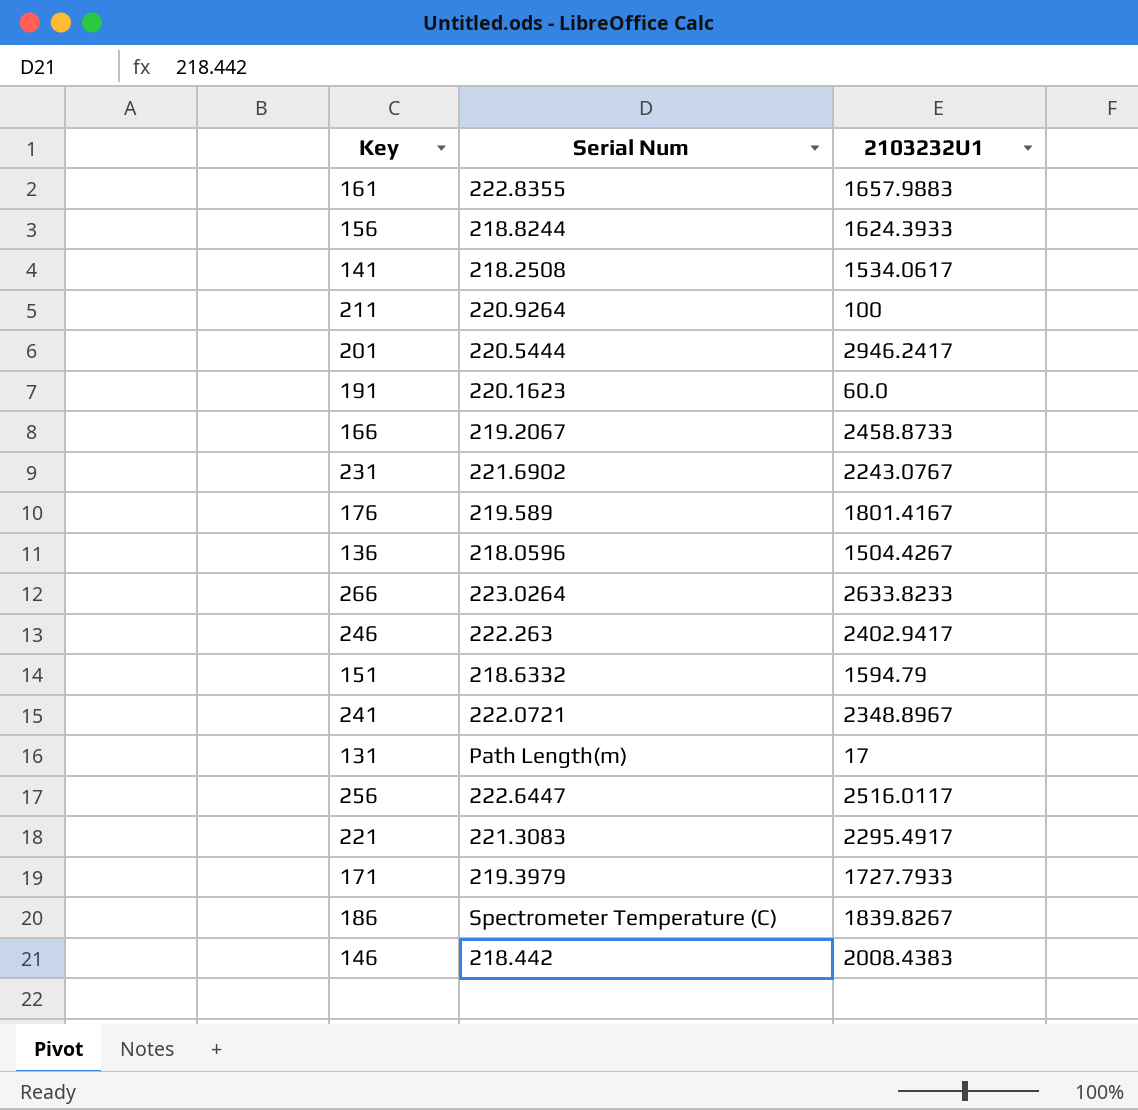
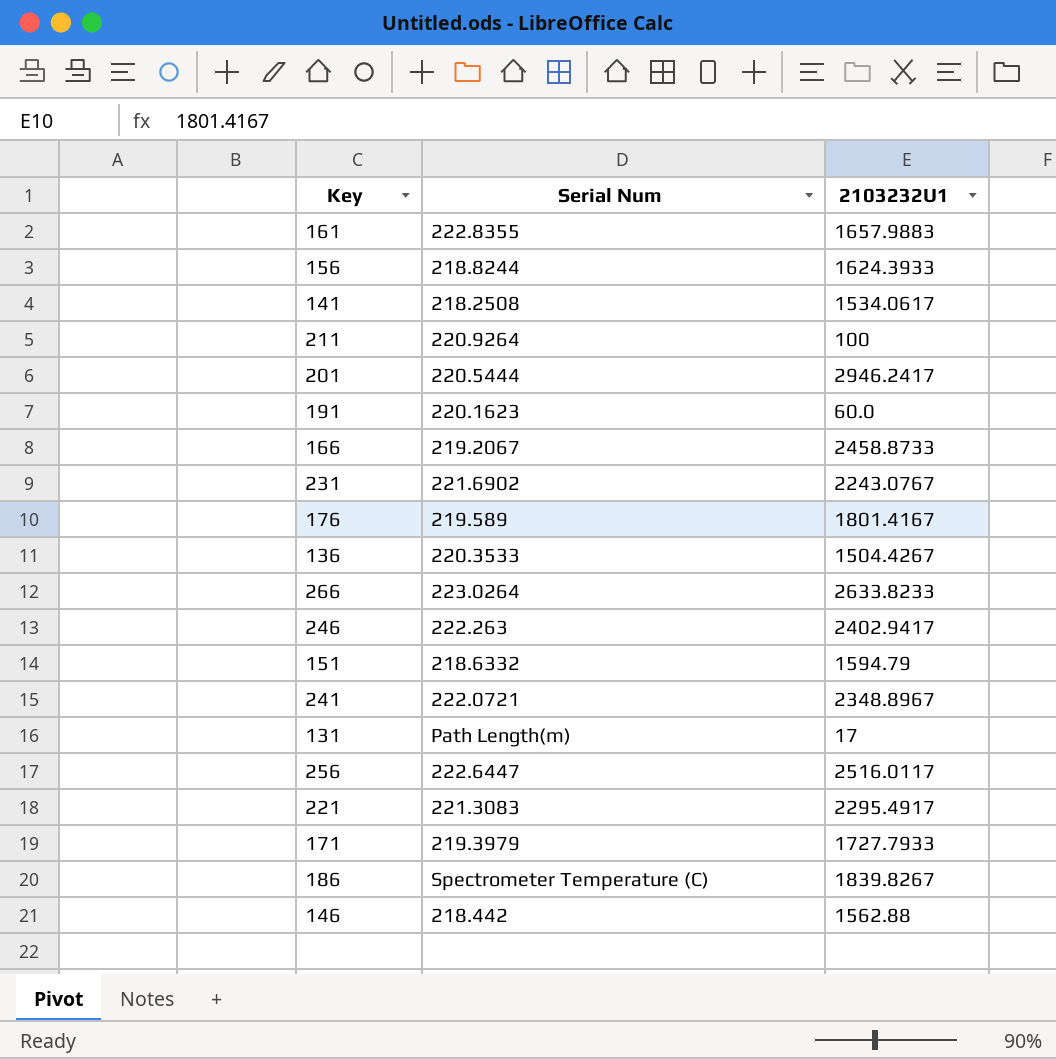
136 | Serial Num: 218.0596 -> 220.3533
146 | 2103232U1: 2008.4383 -> 1562.88

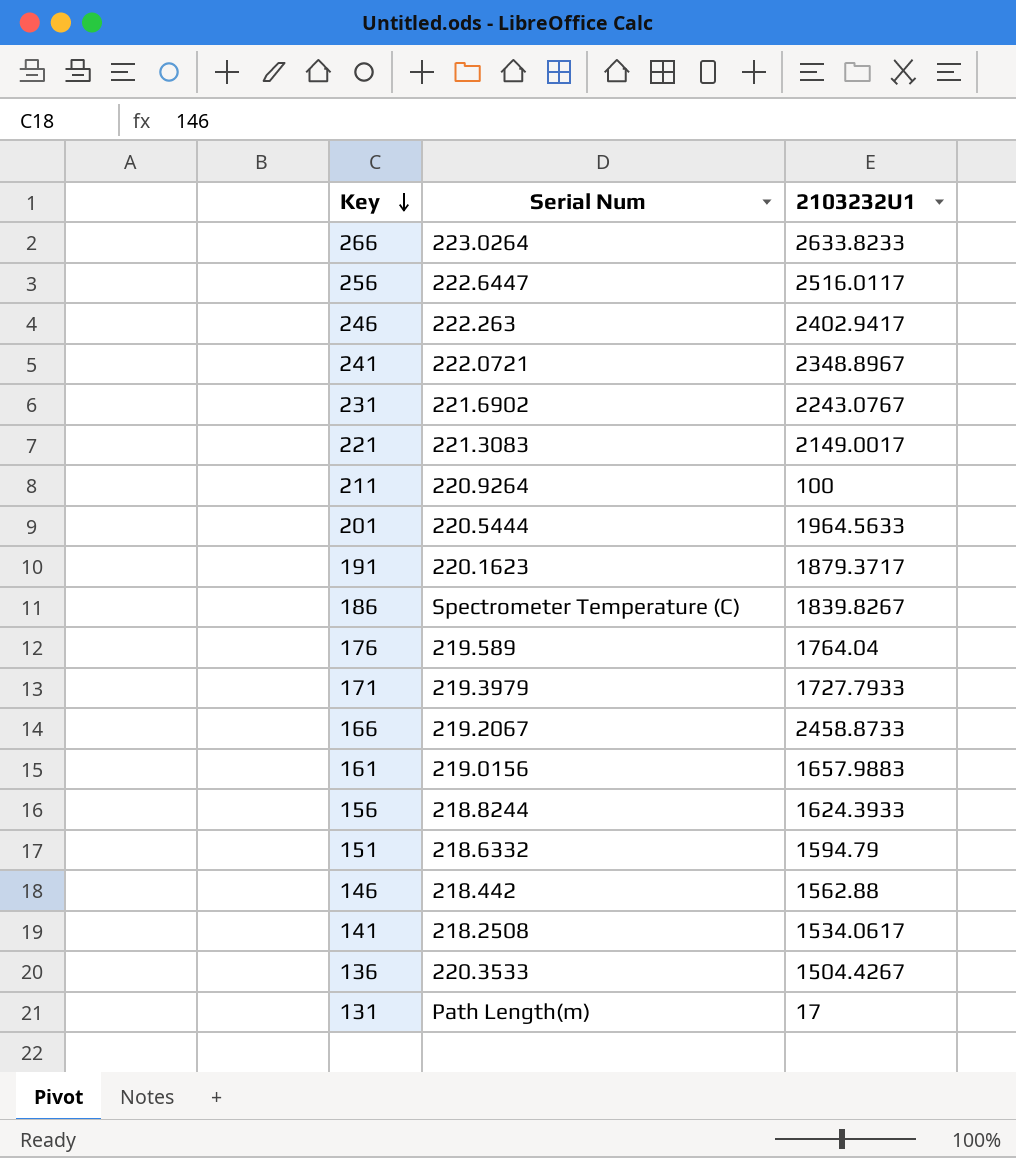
row order: none -> Key descending
221 | 2103232U1: 2295.4917 -> 2149.0017
201 | 2103232U1: 2946.2417 -> 1964.5633
191 | 2103232U1: 60.0 -> 1879.3717
176 | 2103232U1: 1801.4167 -> 1764.04
161 | Serial Num: 222.8355 -> 219.0156

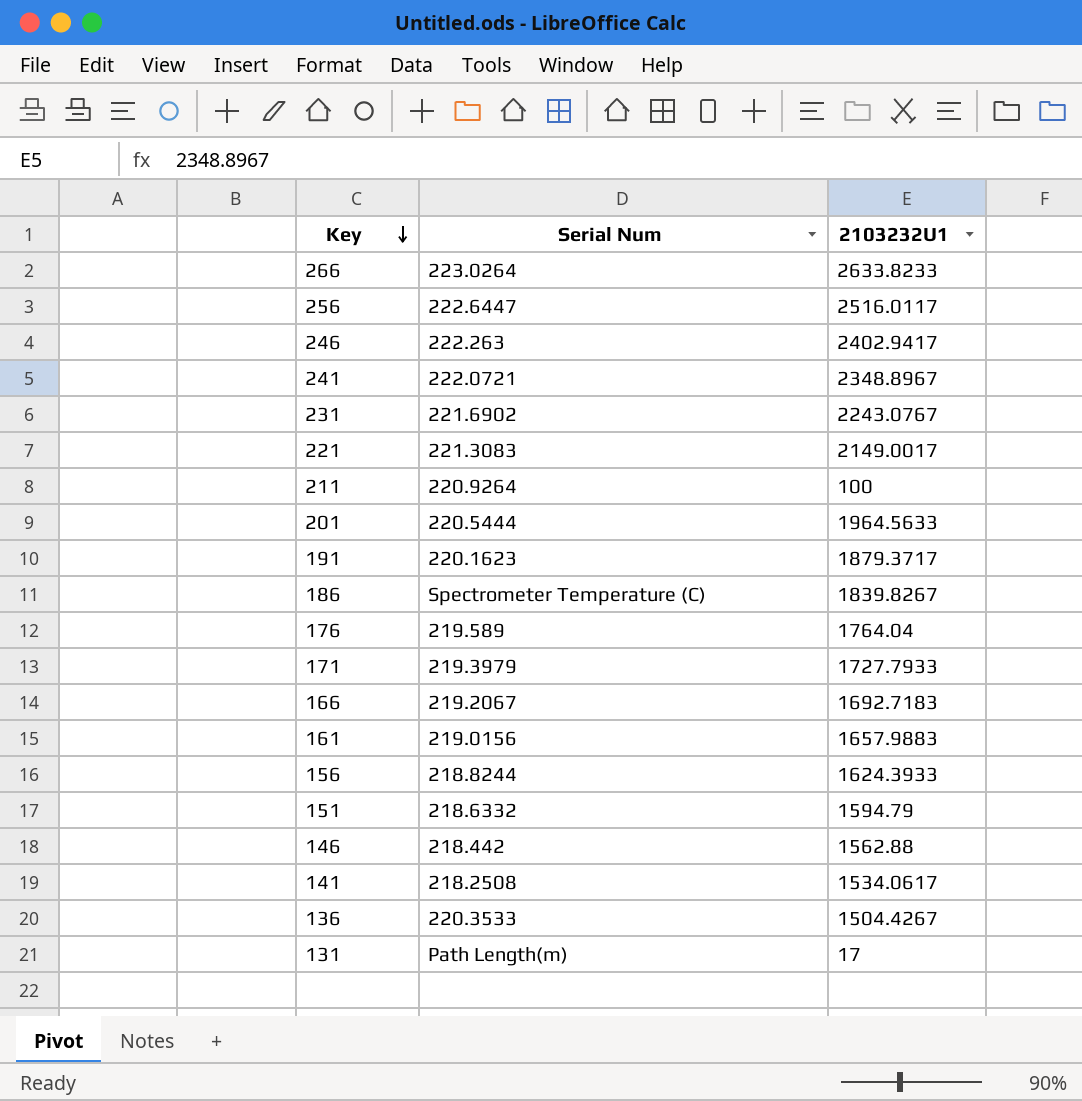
166 | 2103232U1: 2458.8733 -> 1692.7183

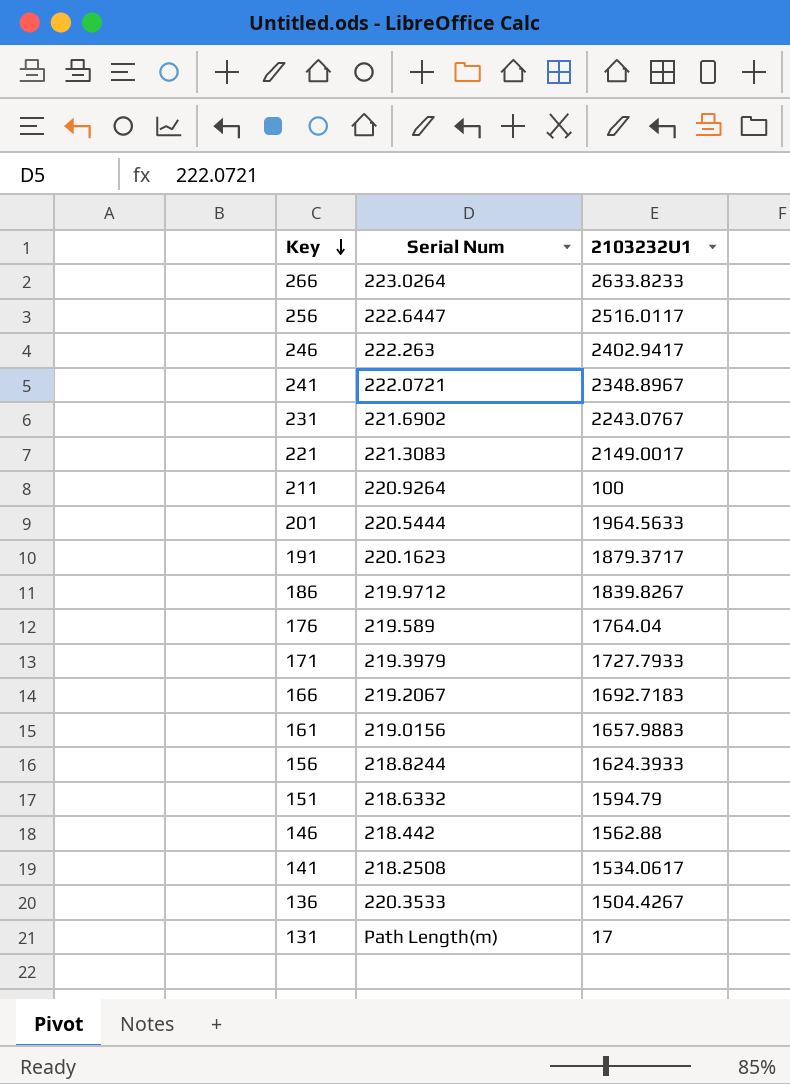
186 | Serial Num: Spectrometer Temperature (C) -> 219.9712

